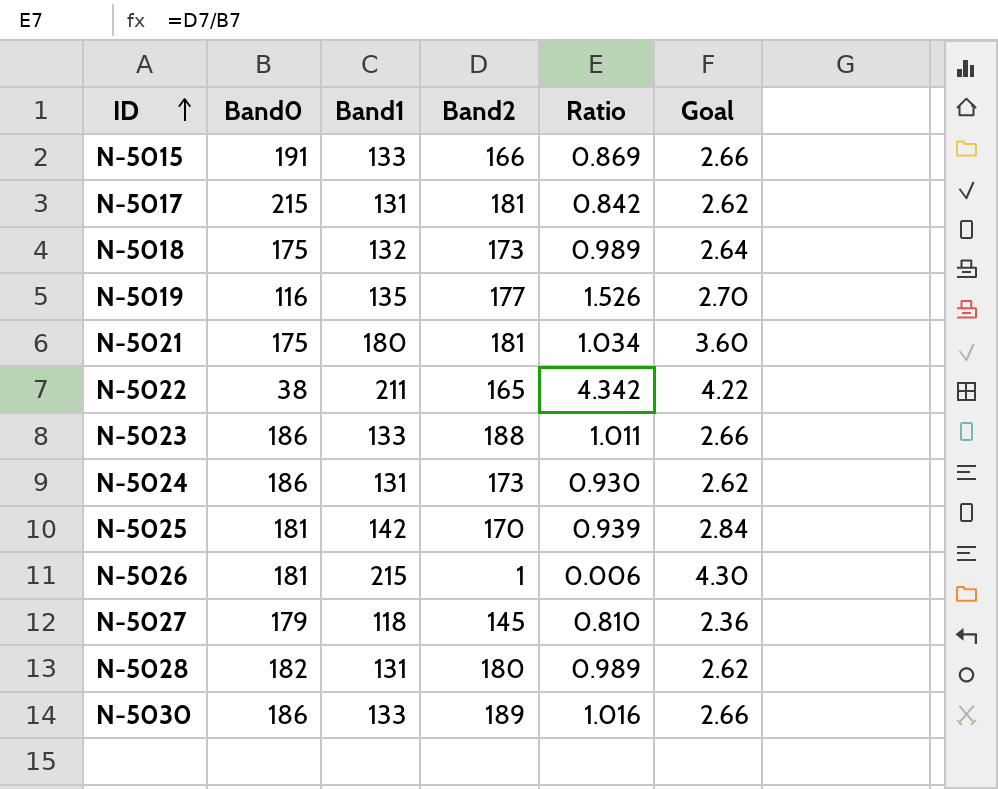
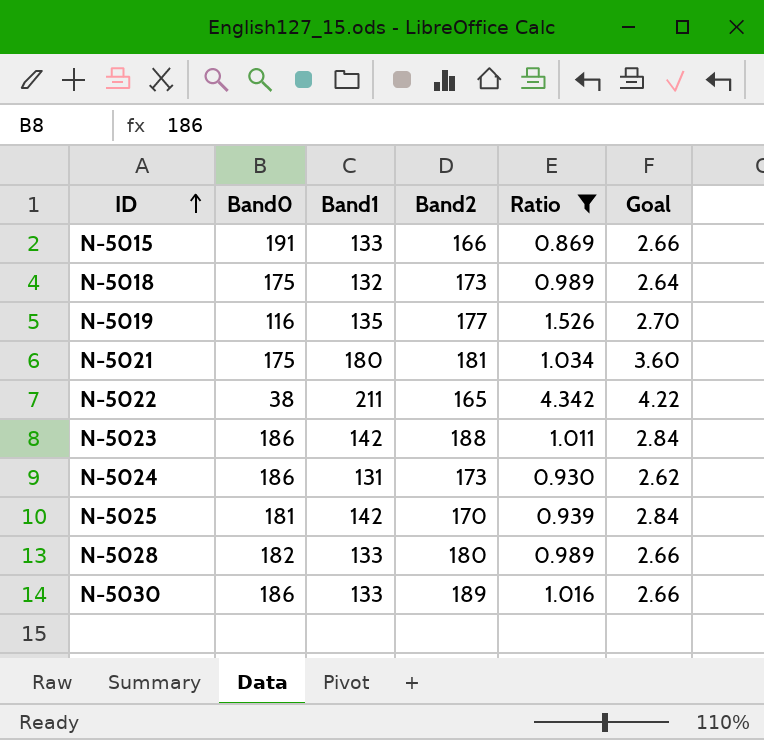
filter: none -> Ratio >= 0.869
N-5023 | Band1: 133 -> 142
N-5023 | Goal: 2.66 -> 2.84
N-5028 | Band1: 131 -> 133
N-5028 | Goal: 2.62 -> 2.66

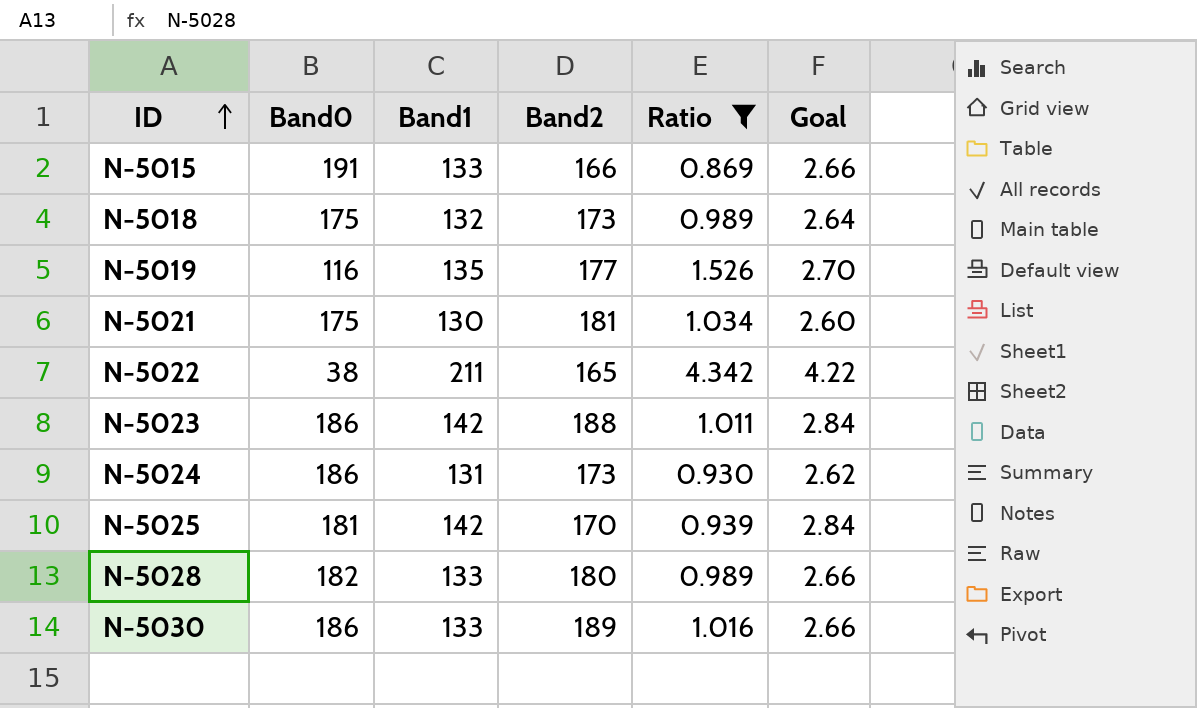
N-5021 | Band1: 180 -> 130
N-5021 | Goal: 3.60 -> 2.60

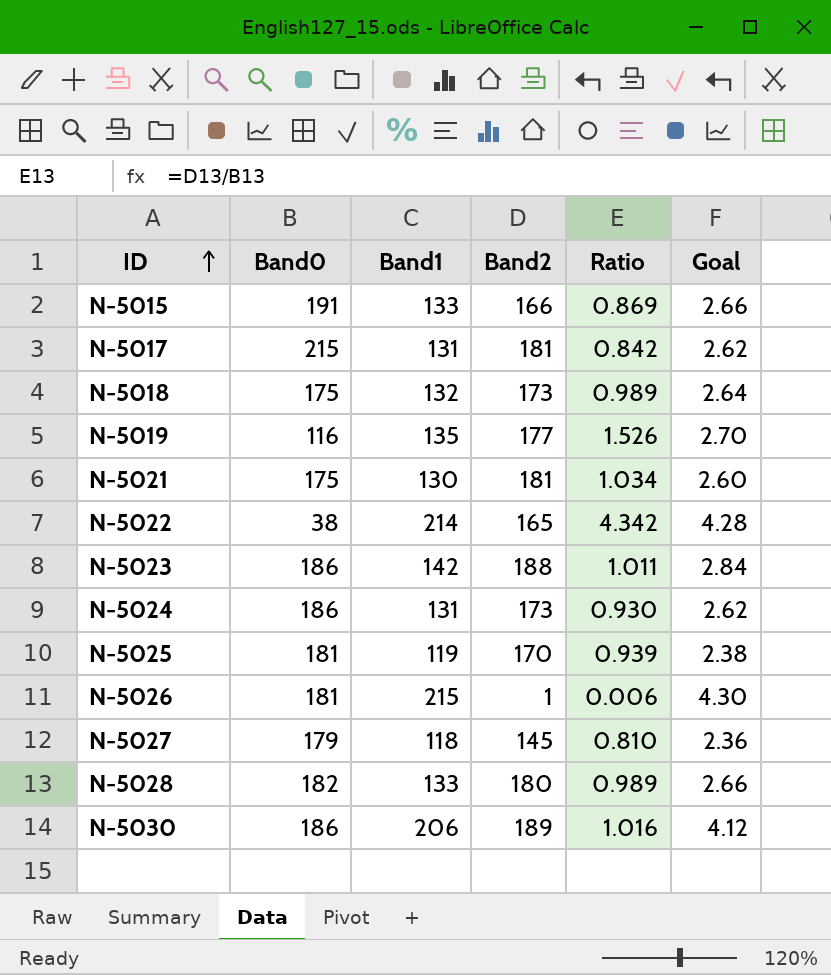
filter: Ratio >= 0.869 -> none
N-5022 | Band1: 211 -> 214
N-5022 | Goal: 4.22 -> 4.28
N-5025 | Band1: 142 -> 119
N-5025 | Goal: 2.84 -> 2.38
N-5030 | Band1: 133 -> 206
N-5030 | Goal: 2.66 -> 4.12

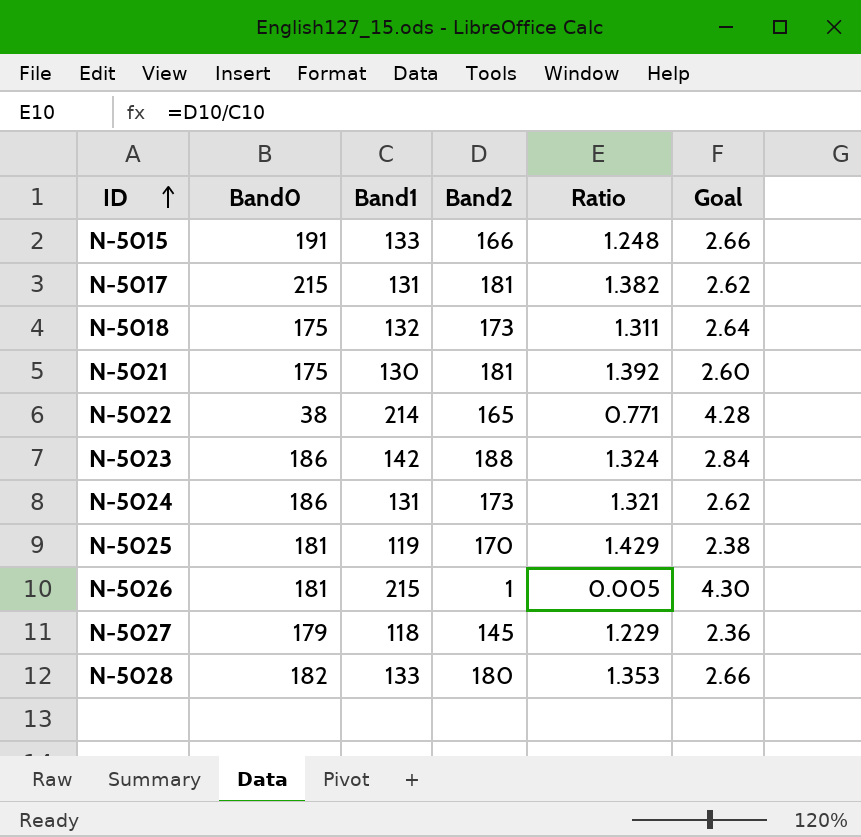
column Ratio | formula: [Band2] / [Band0] -> [Band2] / [Band1]
row N-5019: 116 | 135 | 177 | 1.526 | 2.70 -> none
row N-5030: 186 | 206 | 189 | 1.016 | 4.12 -> none

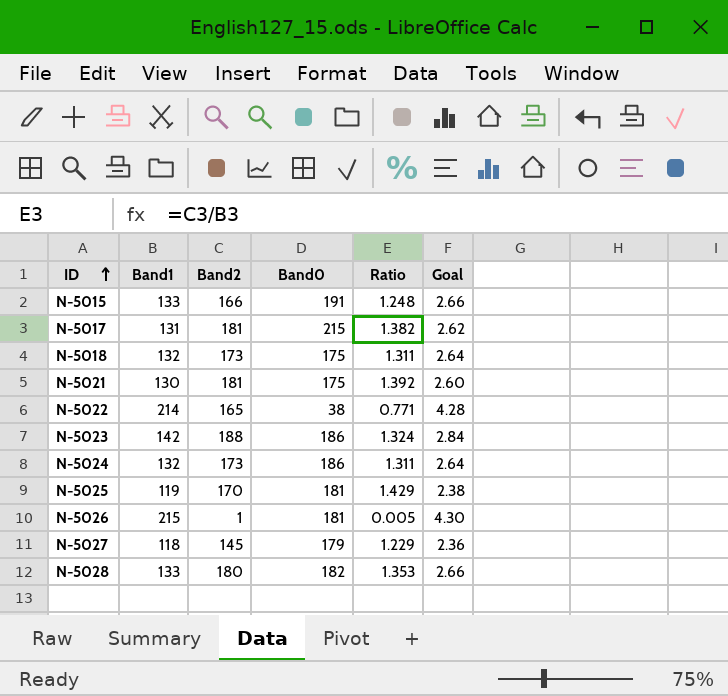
column Band0 | position: 2 -> 4
N-5024 | Band1: 131 -> 132
N-5024 | Ratio: 1.321 -> 1.311
N-5024 | Goal: 2.62 -> 2.64

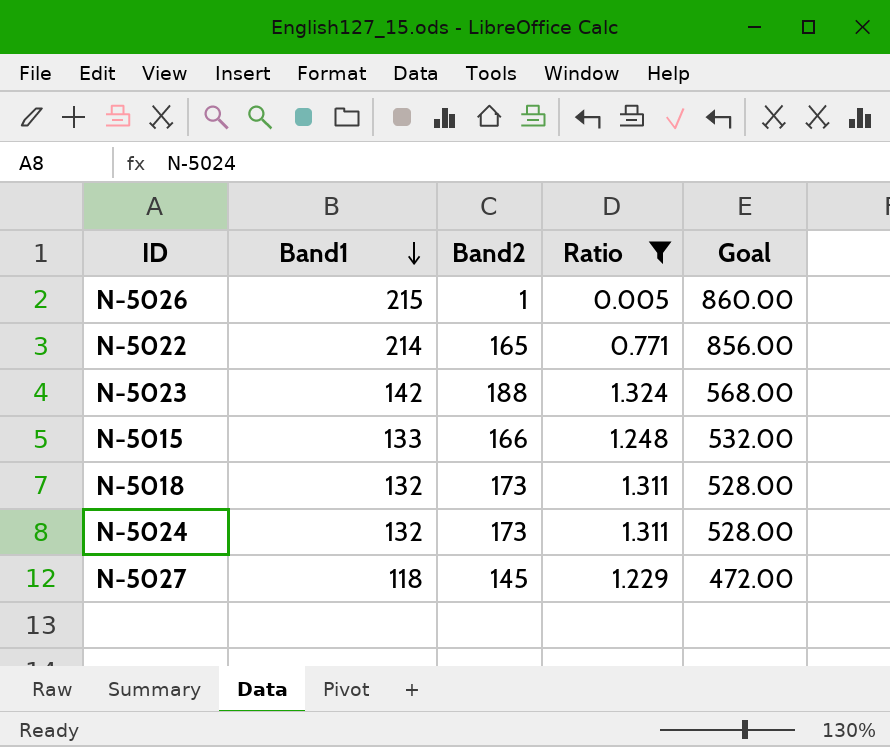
filter: none -> Ratio <= 1.324
row order: ID ascending -> Band1 descending
column Band0 | position: 4 -> none
column Goal | formula: [Band1] * 0.02 -> [Band1] * 4

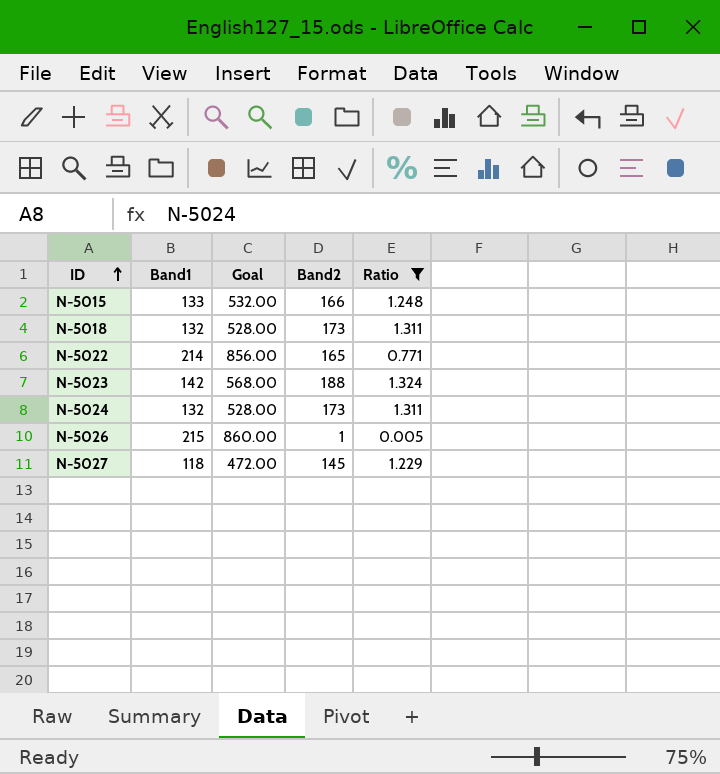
row order: Band1 descending -> ID ascending
column Goal | position: 5 -> 3

